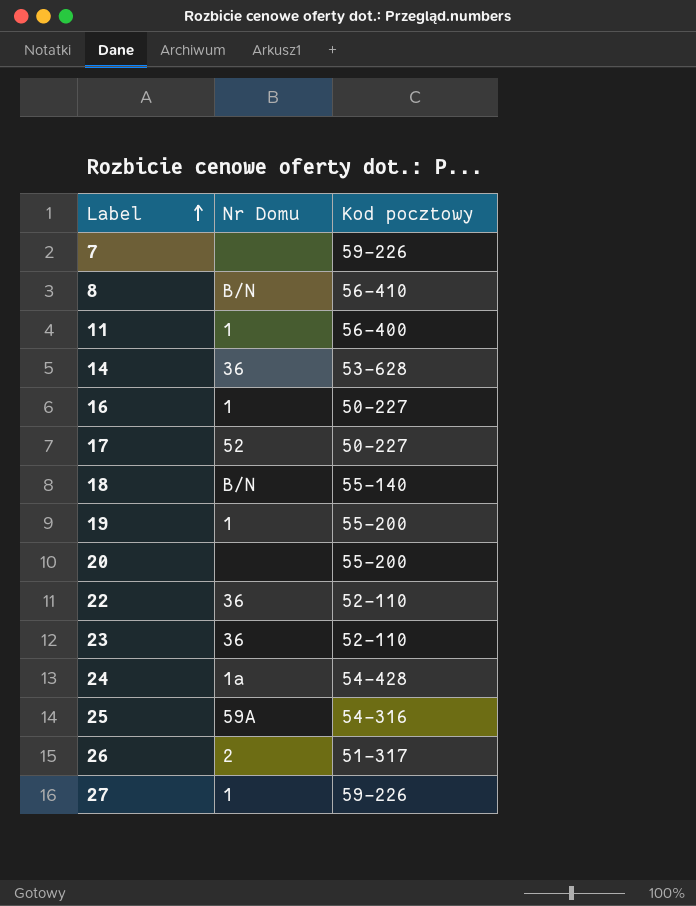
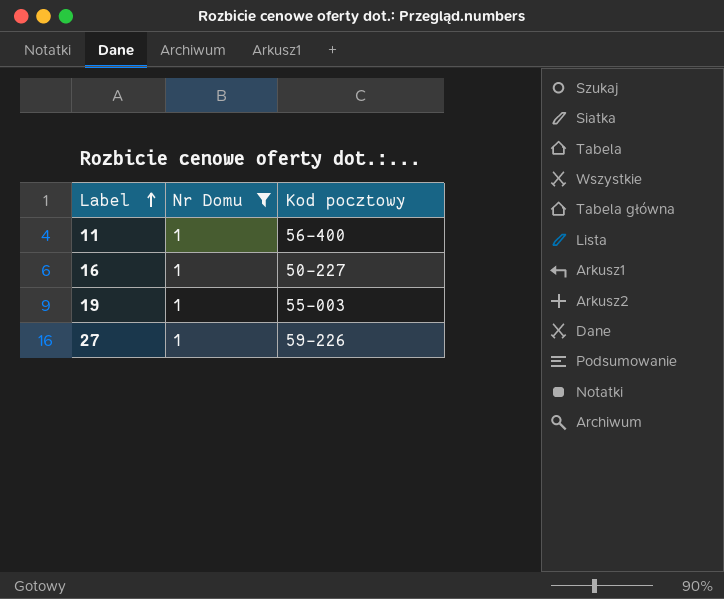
filter: none -> Nr Domu = 1
19 | Kod pocztowy: 55-200 -> 55-003

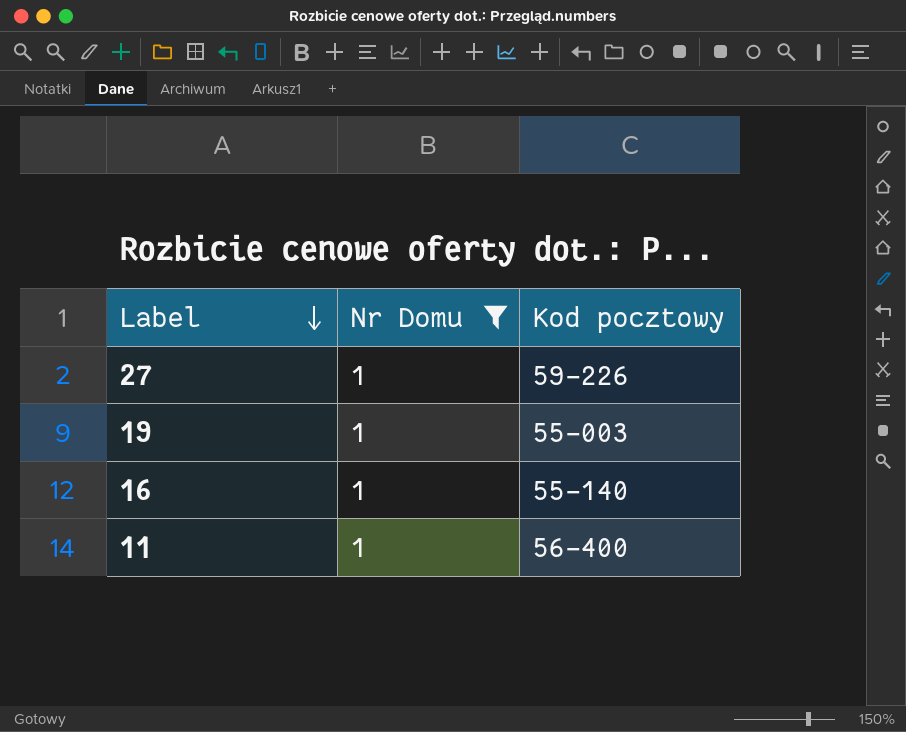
row order: Label ascending -> Label descending
16 | Kod pocztowy: 50-227 -> 55-140

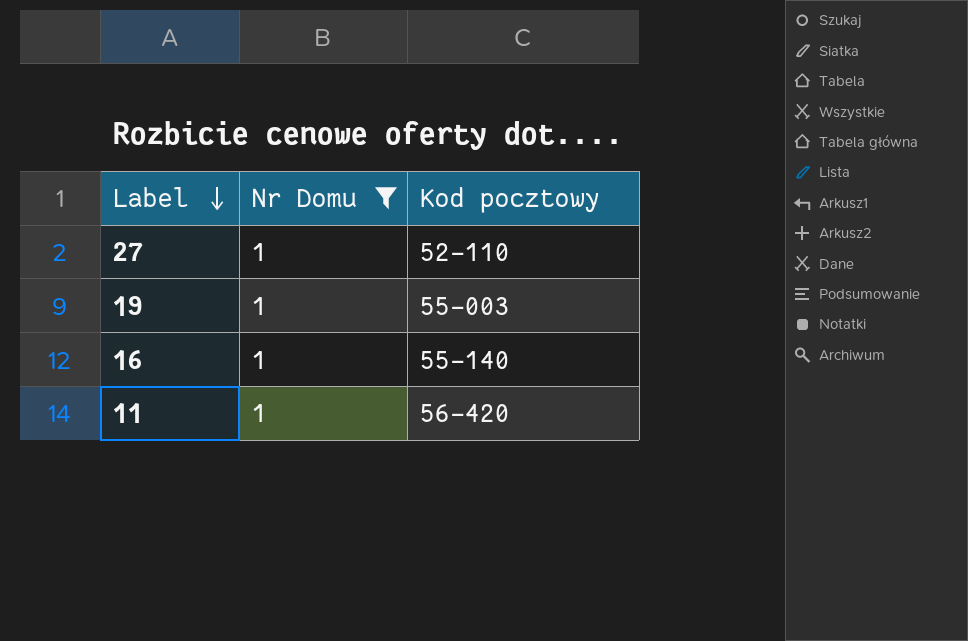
27 | Kod pocztowy: 59-226 -> 52-110
11 | Kod pocztowy: 56-400 -> 56-420

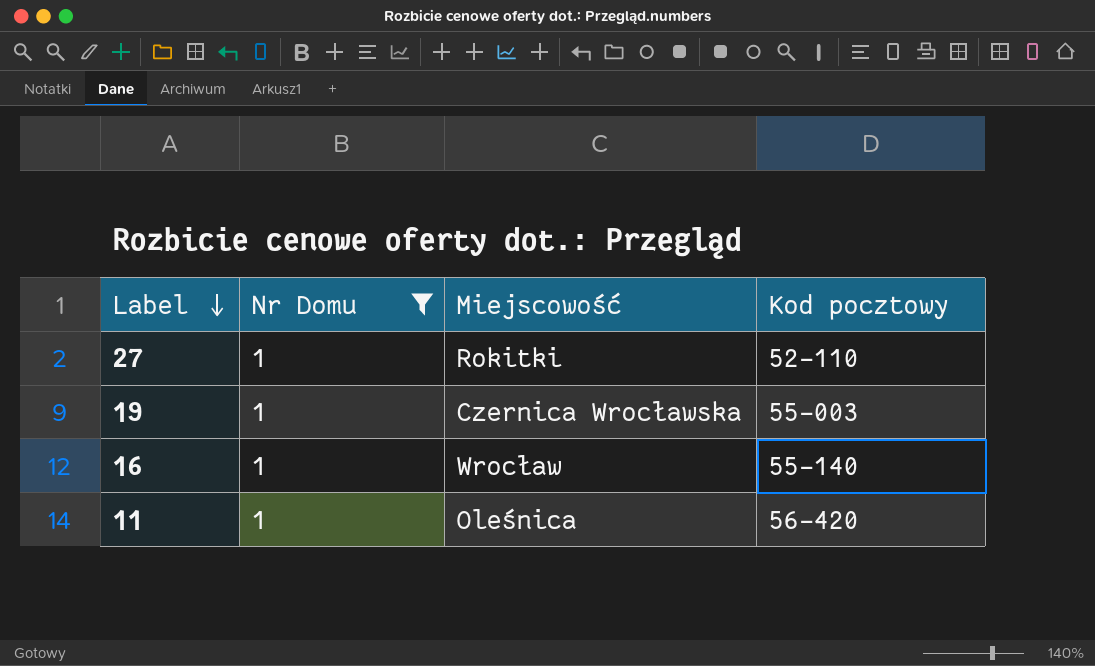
column Miejscowość | position: none -> 3

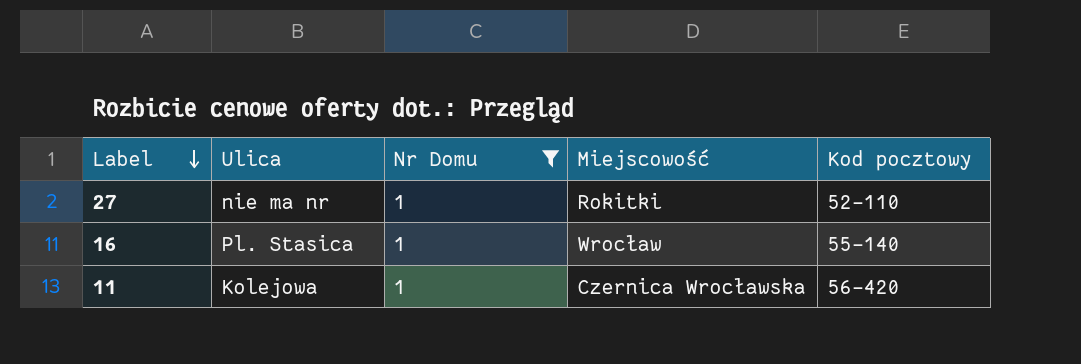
column Ulica | position: none -> 2
row 19: 1 | Czernica Wrocławska | 55-003 -> none
11 | Miejscowość: Oleśnica -> Czernica Wrocławska

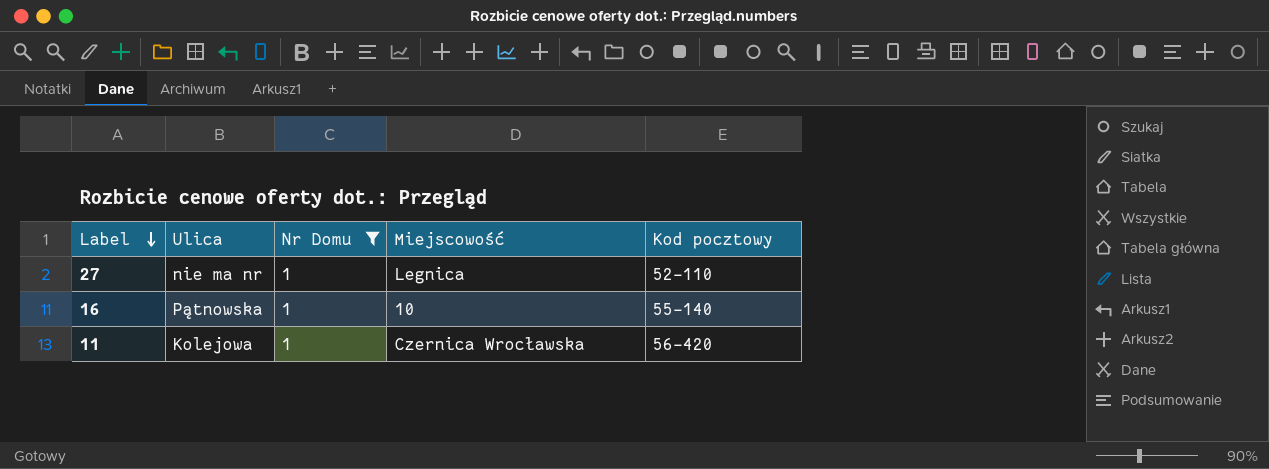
27 | Miejscowość: Rokitki -> Legnica
16 | Ulica: Pl. Stasica -> Pątnowska
16 | Miejscowość: Wrocław -> 10

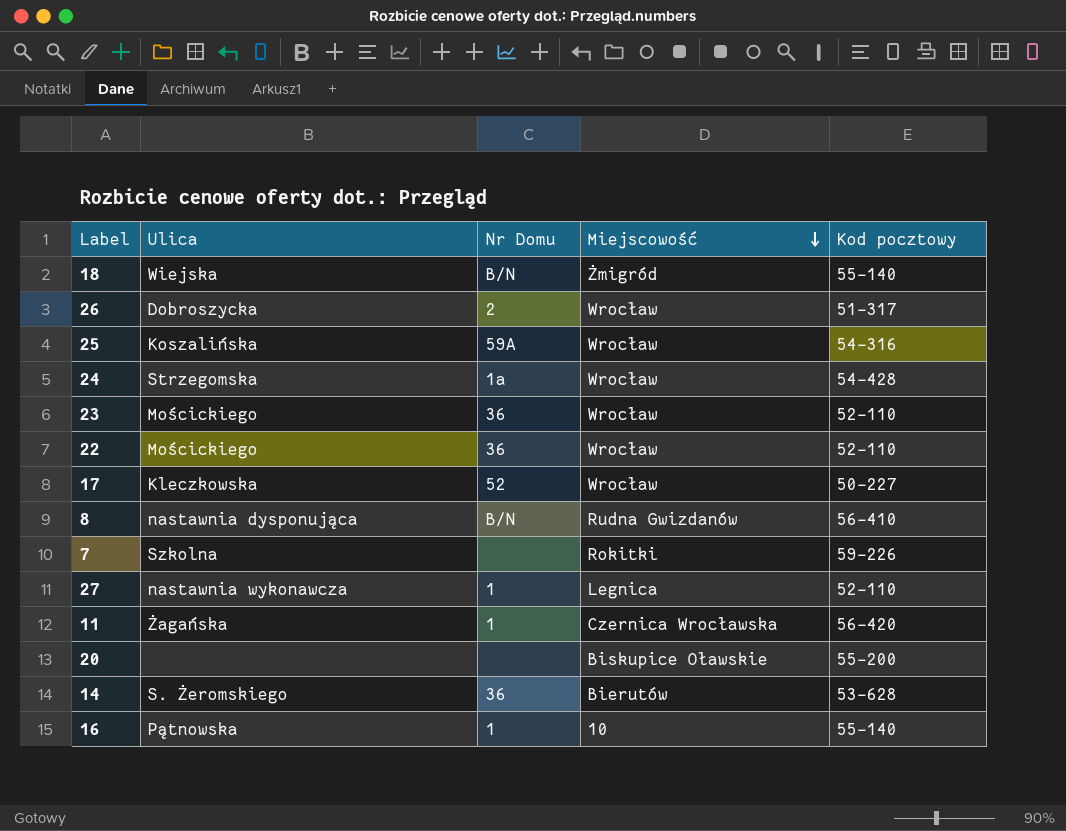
filter: Nr Domu = 1 -> none
row order: Label descending -> Miejscowość descending
27 | Ulica: nie ma nr -> nastawnia wykonawcza
11 | Ulica: Kolejowa -> Żagańska

